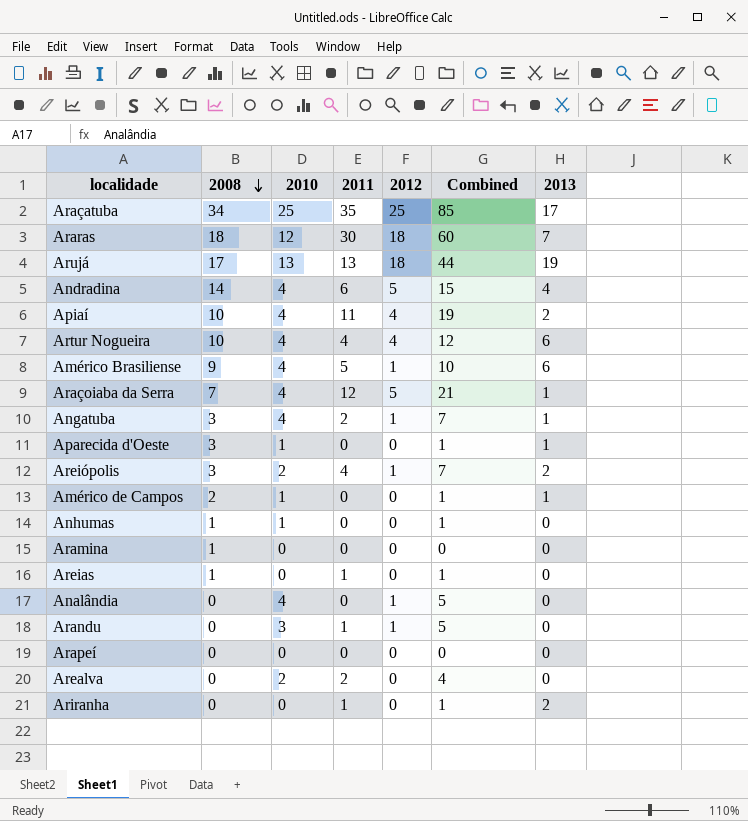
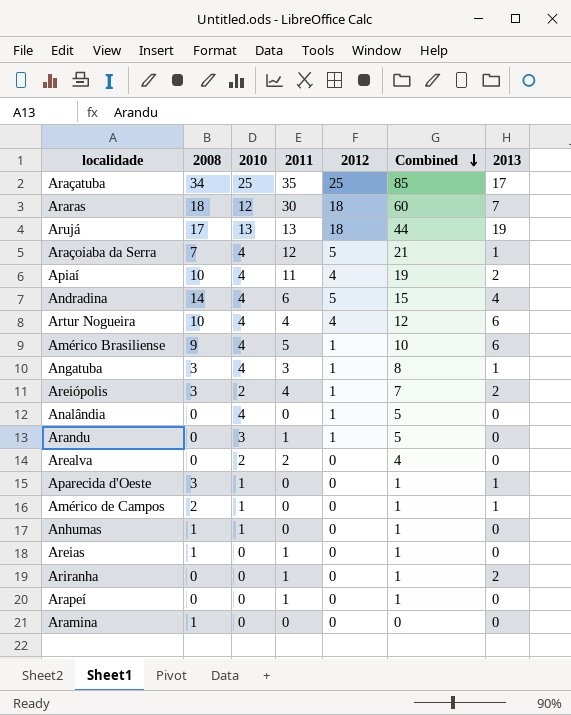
row order: 2008 descending -> Combined descending
Angatuba | 2011: 2 -> 3
Angatuba | Combined: 7 -> 8
Arapeí | 2011: 0 -> 1
Arapeí | Combined: 0 -> 1

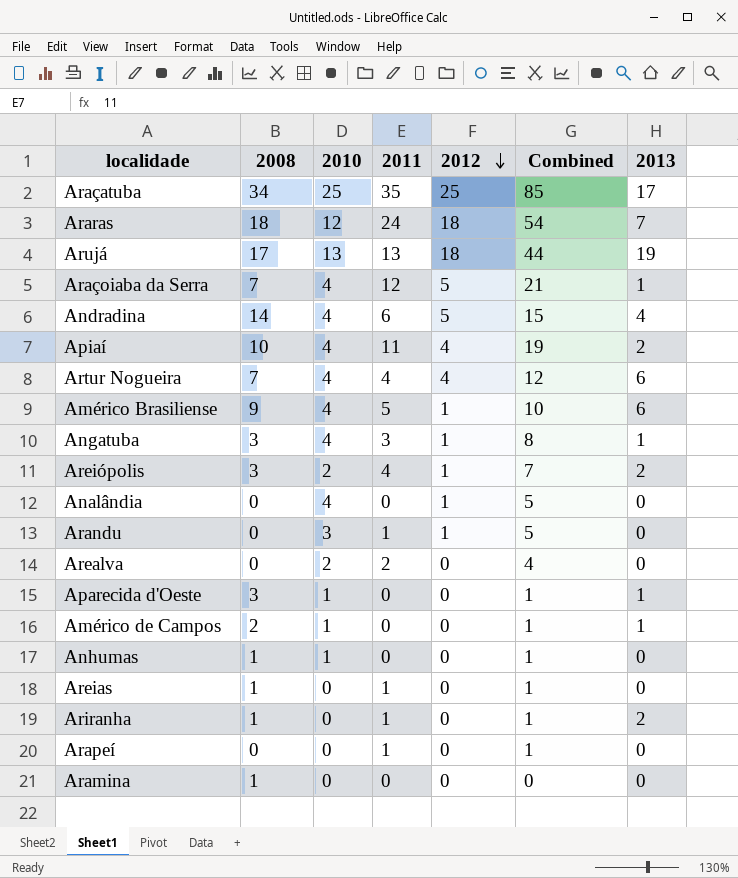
row order: Combined descending -> 2012 descending
Araras | 2011: 30 -> 24
Araras | Combined: 60 -> 54
Artur Nogueira | 2008: 10 -> 7
Ariranha | 2008: 0 -> 1

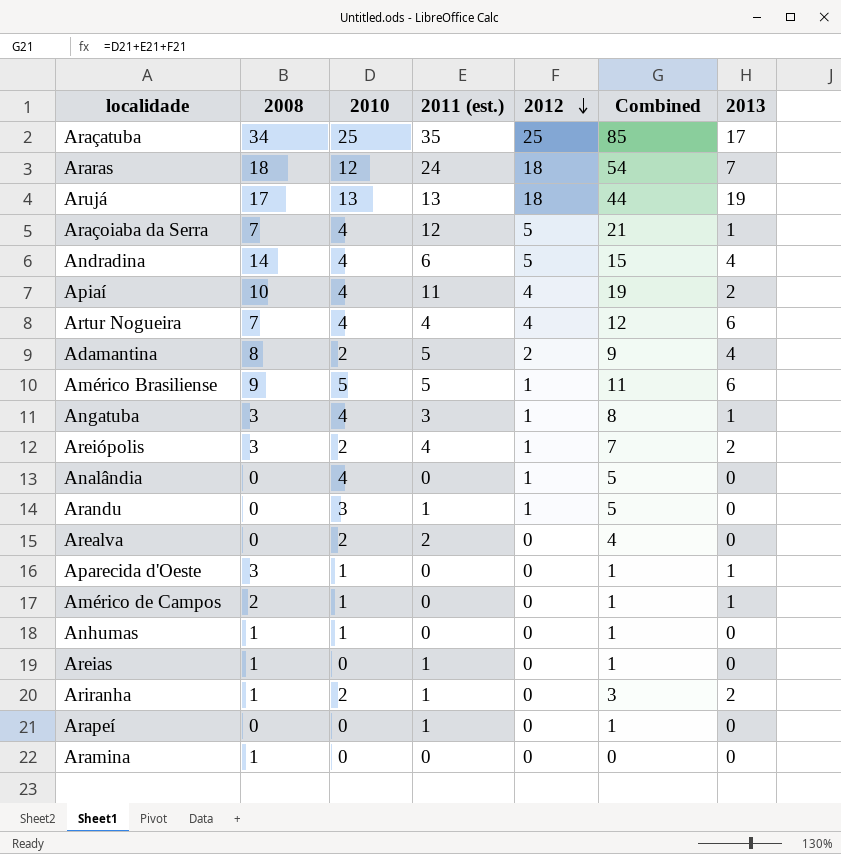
column name: 2011 -> 2011 (est.)
row Adamantina: none -> 8 | 2 | 5 | 2 | 9 | 4
Américo Brasiliense | 2010: 4 -> 5
Américo Brasiliense | Combined: 10 -> 11
Ariranha | 2010: 0 -> 2
Ariranha | Combined: 1 -> 3

